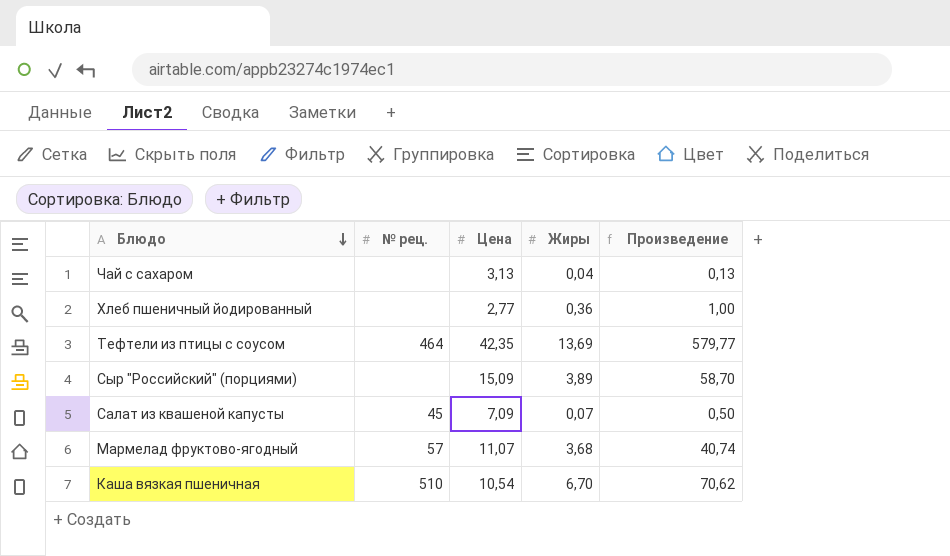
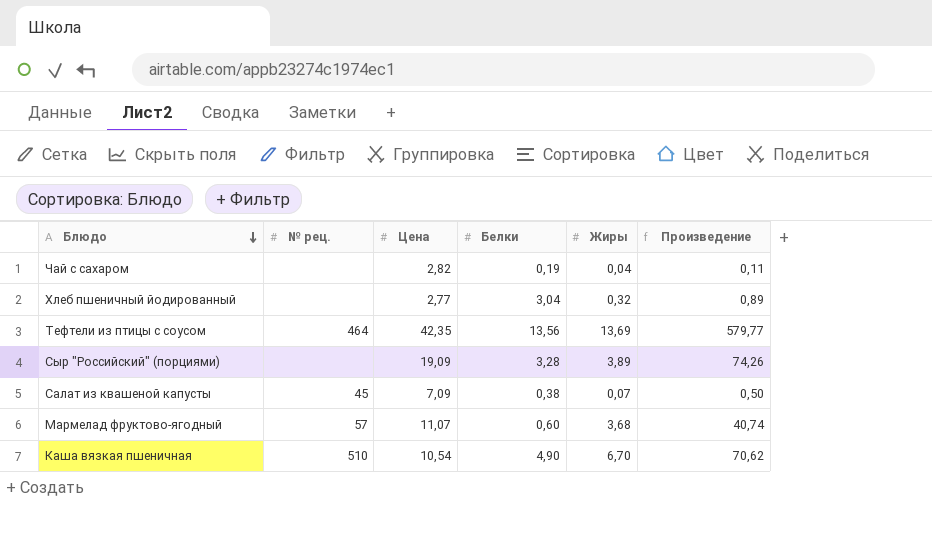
column Белки | position: none -> 4
Чай с сахаром | Цена: 3,13 -> 2,82
Чай с сахаром | Произведение: 0,13 -> 0,11
Хлеб пшеничный йодированный | Жиры: 0,36 -> 0,32
Хлеб пшеничный йодированный | Произведение: 1,00 -> 0,89
Сыр "Российский" (порциями) | Цена: 15,09 -> 19,09
Сыр "Российский" (порциями) | Произведение: 58,70 -> 74,26

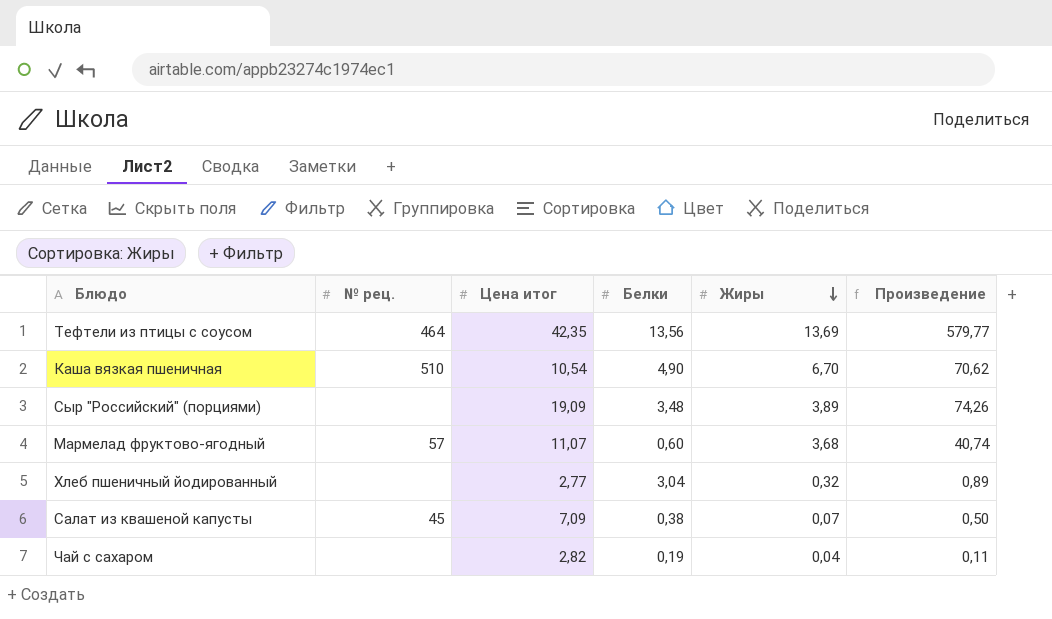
row order: Блюдо descending -> Жиры descending
column name: Цена -> Цена итог
Сыр "Российский" (порциями) | Белки: 3,28 -> 3,48

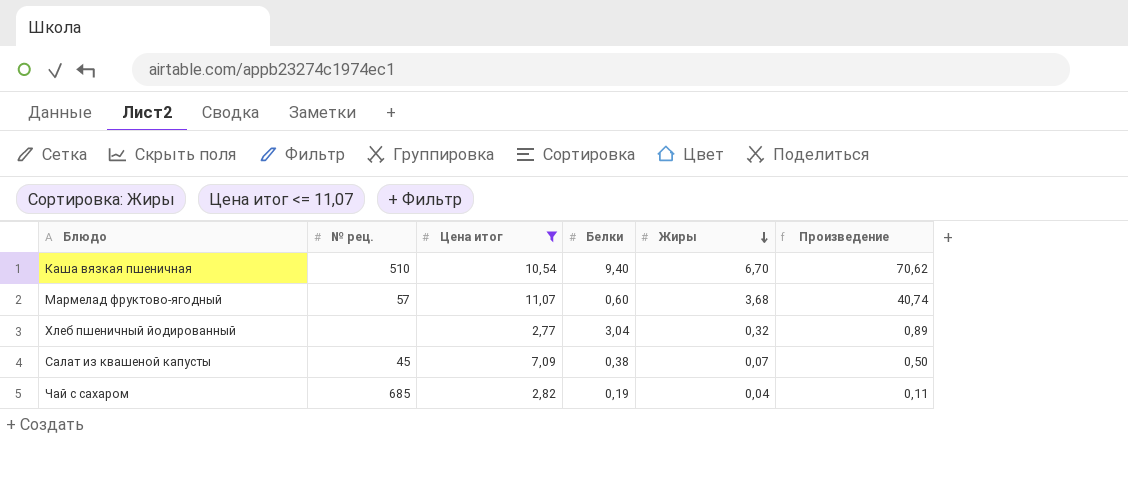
filter: none -> Цена итог <= 11,07
Каша вязкая пшеничная | Белки: 4,90 -> 9,40
Чай с сахаром | № рец.: none -> 685

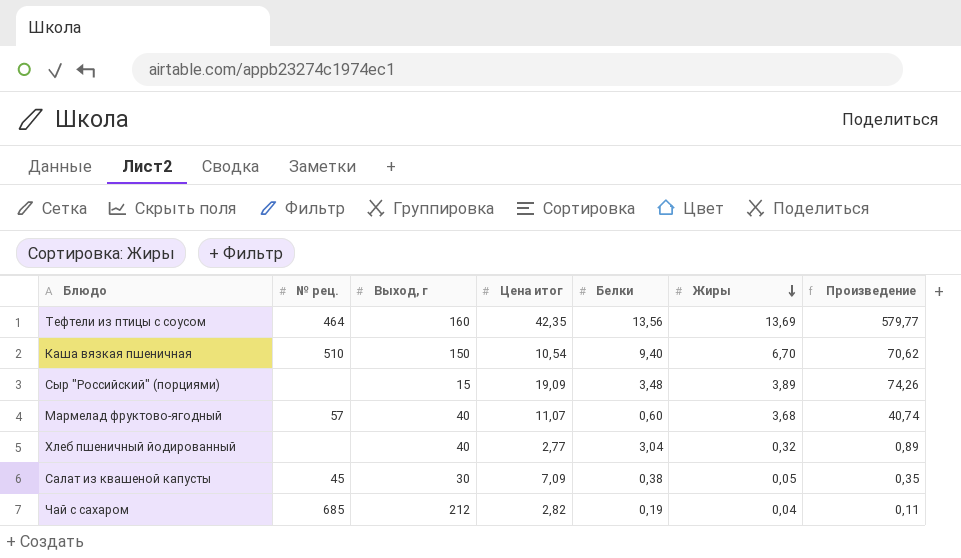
filter: Цена итог <= 11,07 -> none
column Выход, г | position: none -> 3
Салат из квашеной капусты | Жиры: 0,07 -> 0,05
Салат из квашеной капусты | Произведение: 0,50 -> 0,35

